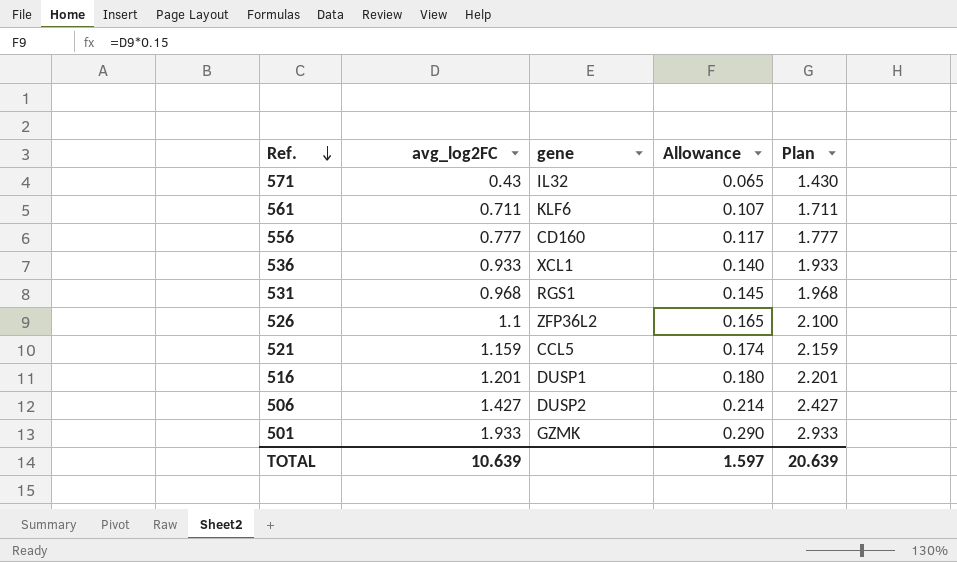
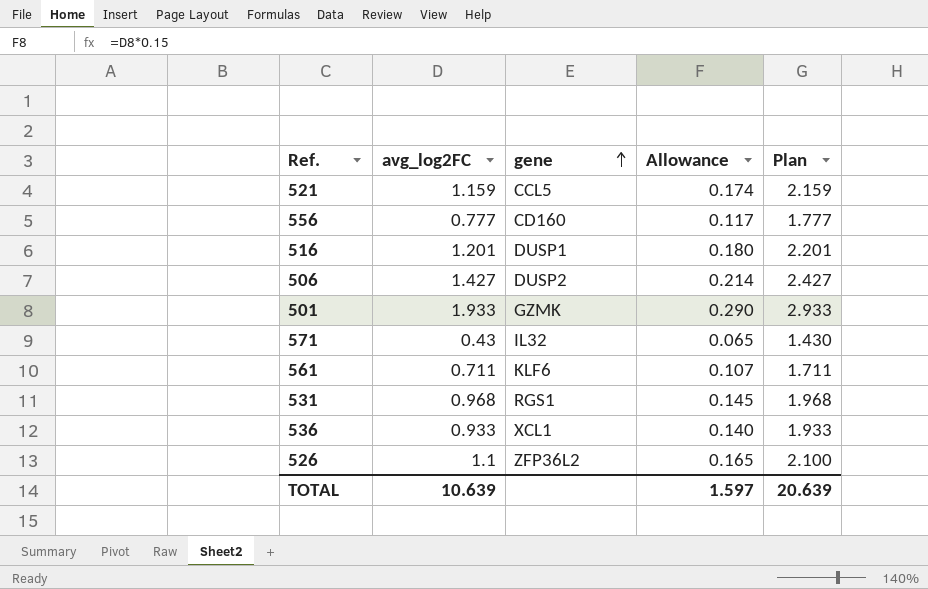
row order: Ref. descending -> gene ascending

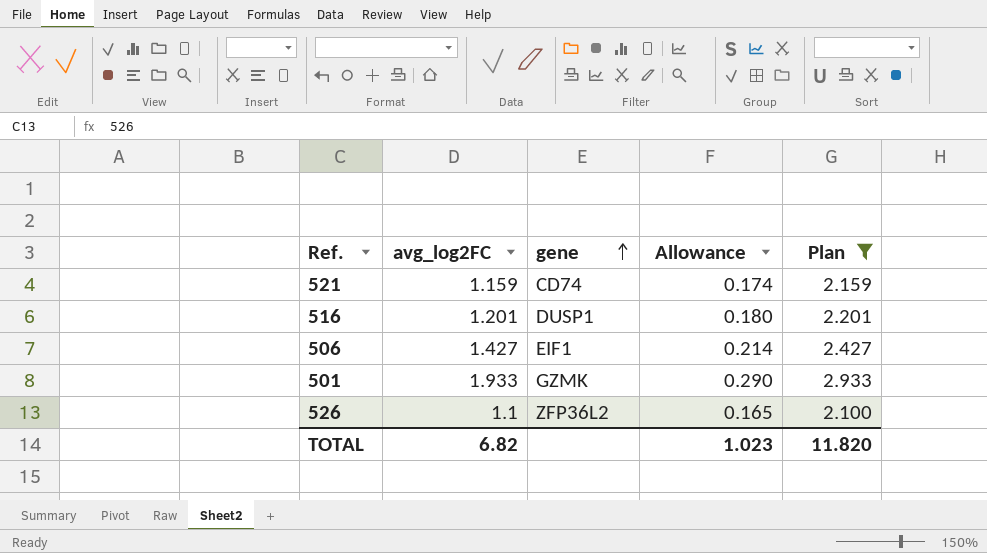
filter: none -> Plan >= 2.100
521 | gene: CCL5 -> CD74
506 | gene: DUSP2 -> EIF1
TOTAL | avg_log2FC: 10.639 -> 6.82
TOTAL | Allowance: 1.597 -> 1.023
TOTAL | Plan: 20.639 -> 11.820

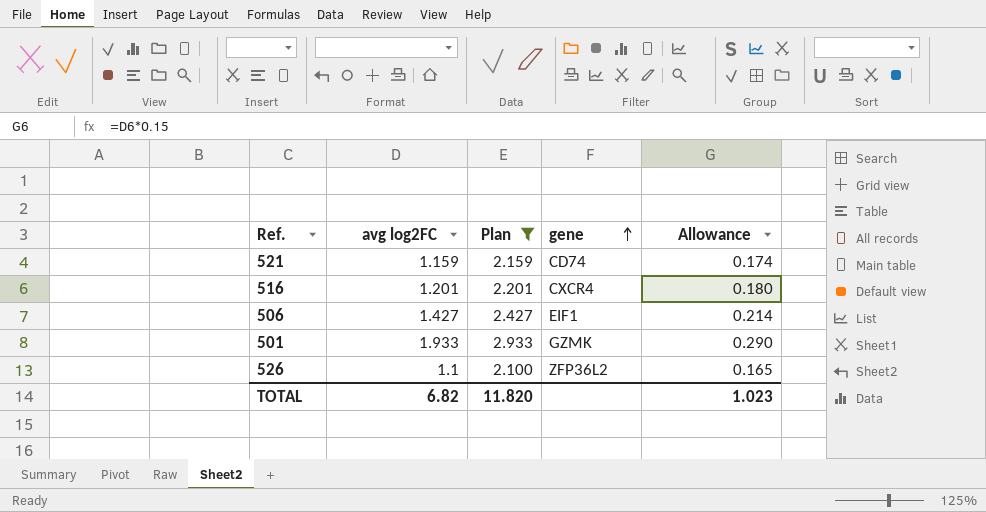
column name: avg_log2FC -> avg log2FC
column Plan | position: 5 -> 3
516 | gene: DUSP1 -> CXCR4

